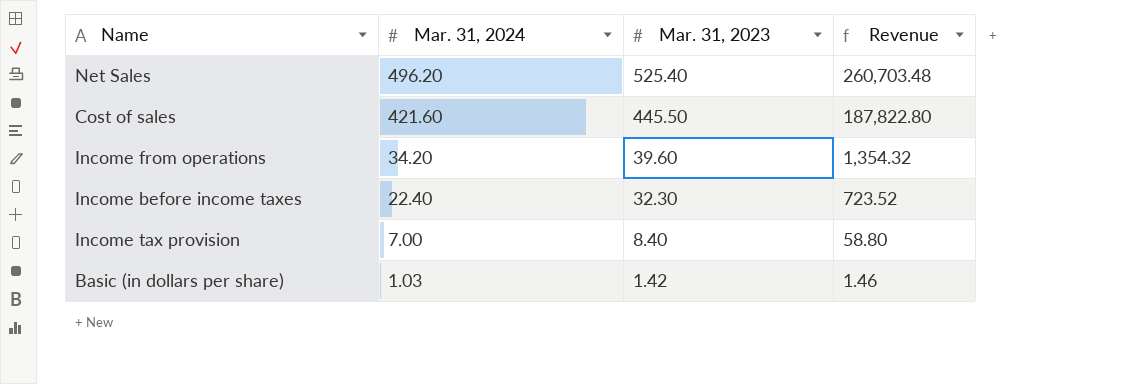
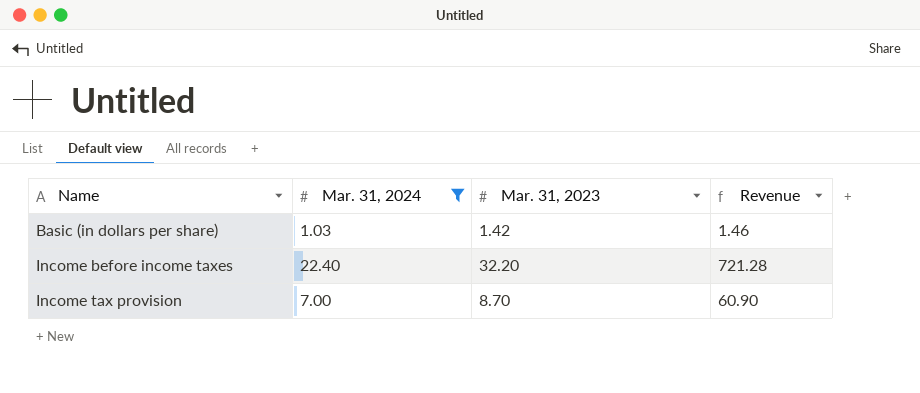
filter: none -> Mar. 31, 2024 <= 22.40
row order: Mar. 31, 2024 descending -> Name ascending
Income before income taxes | Mar. 31, 2023: 32.30 -> 32.20
Income before income taxes | Revenue: 723.52 -> 721.28
Income tax provision | Mar. 31, 2023: 8.40 -> 8.70
Income tax provision | Revenue: 58.80 -> 60.90

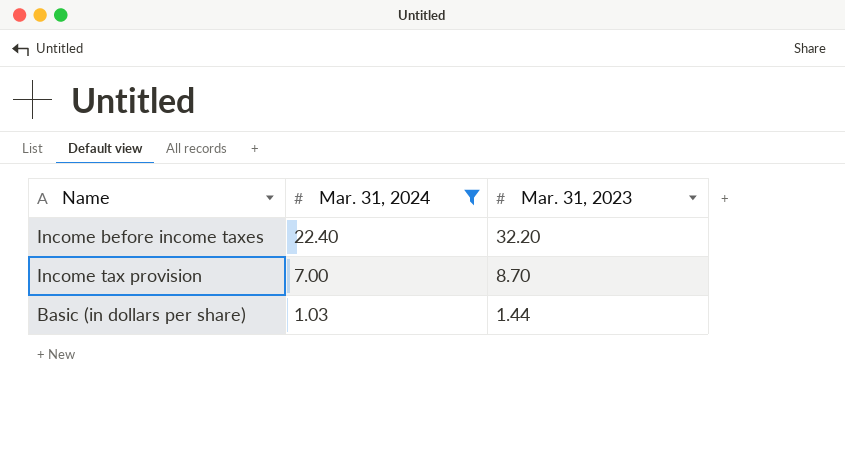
row order: Name ascending -> Mar. 31, 2024 descending
column Revenue | formula: [Mar. 31, 2024] * [Mar. 31, 2023] -> none
Basic (in dollars per share) | Mar. 31, 2023: 1.42 -> 1.44

